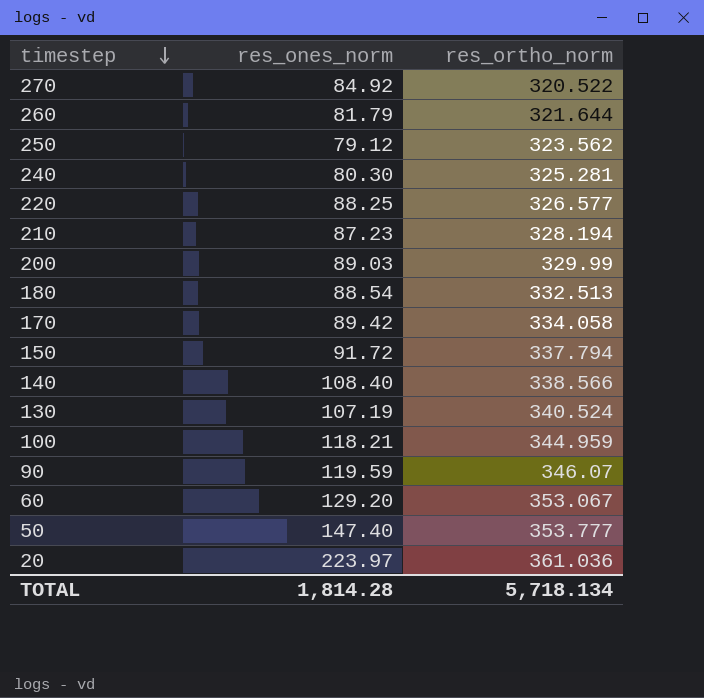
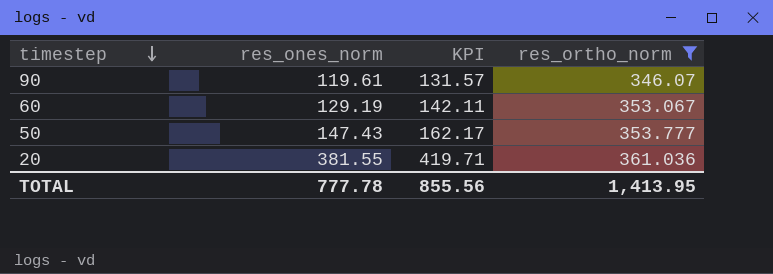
filter: none -> res_ortho_norm >= 346.07
column KPI | formula: none -> [res_ones_norm] * 1.1
90 | res_ones_norm: 119.59 -> 119.61
60 | res_ones_norm: 129.20 -> 129.19
50 | res_ones_norm: 147.40 -> 147.43
20 | res_ones_norm: 223.97 -> 381.55
TOTAL | res_ones_norm: 1,814.28 -> 777.78
TOTAL | res_ortho_norm: 5,718.134 -> 1,413.95

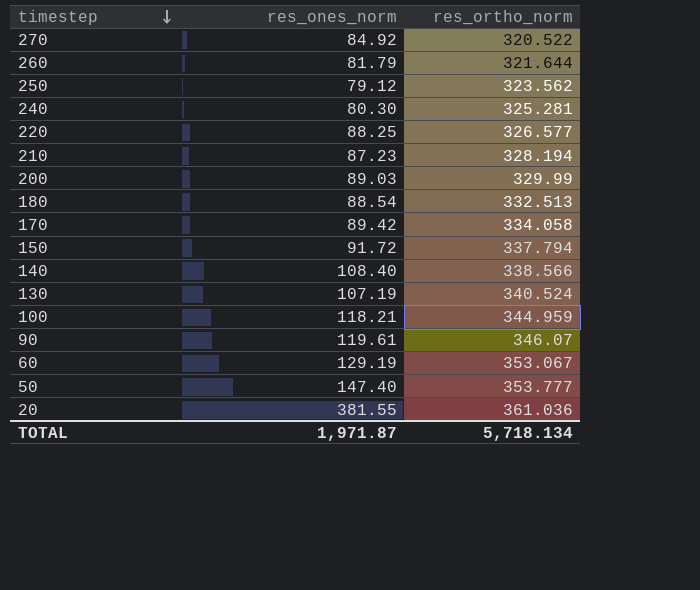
filter: res_ortho_norm >= 346.07 -> none
column KPI | formula: [res_ones_norm] * 1.1 -> none
50 | res_ones_norm: 147.43 -> 147.40
TOTAL | res_ones_norm: 777.78 -> 1,971.87
TOTAL | res_ortho_norm: 1,413.95 -> 5,718.134

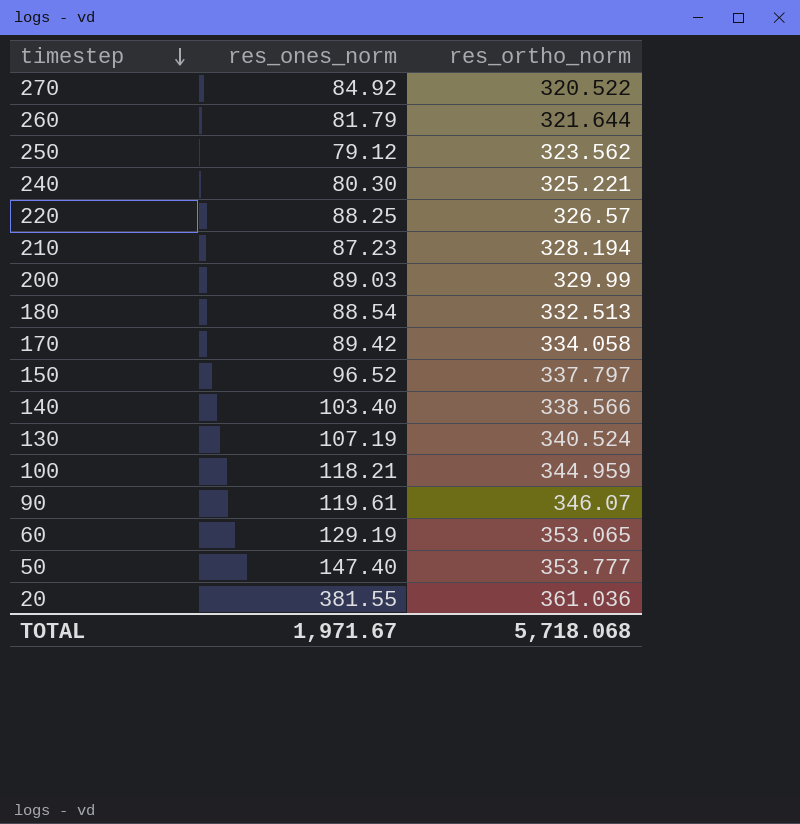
240 | res_ortho_norm: 325.281 -> 325.221
220 | res_ortho_norm: 326.577 -> 326.57
150 | res_ones_norm: 91.72 -> 96.52
150 | res_ortho_norm: 337.794 -> 337.797
140 | res_ones_norm: 108.40 -> 103.40
60 | res_ortho_norm: 353.067 -> 353.065
TOTAL | res_ones_norm: 1,971.87 -> 1,971.67
TOTAL | res_ortho_norm: 5,718.134 -> 5,718.068

